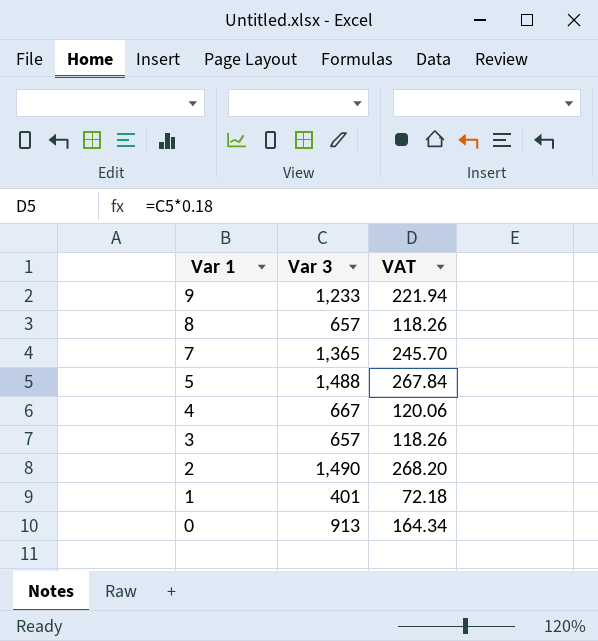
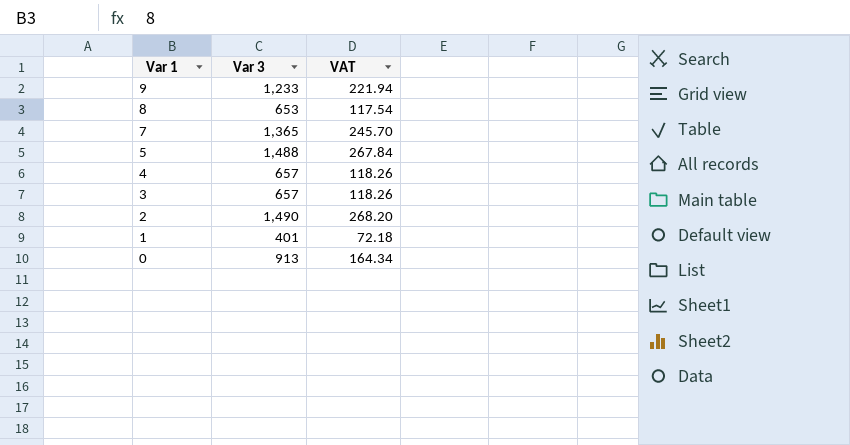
8 | Var 3: 657 -> 653
8 | VAT: 118.26 -> 117.54
4 | Var 3: 667 -> 657
4 | VAT: 120.06 -> 118.26

